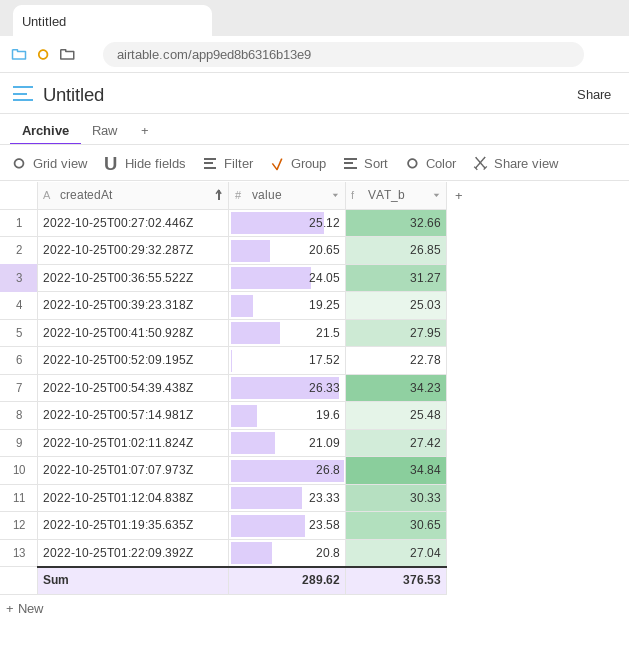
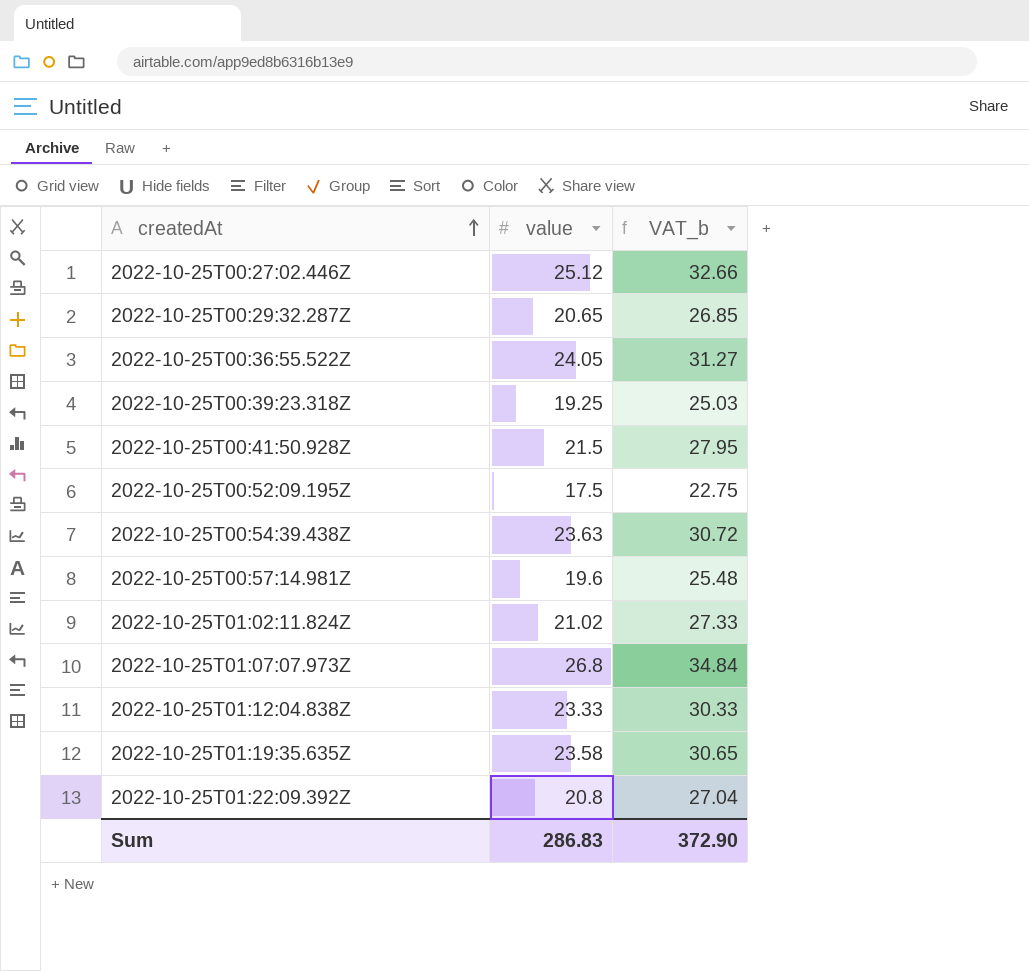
2022-10-25T00:52:09.195Z | value: 17.52 -> 17.5
2022-10-25T00:52:09.195Z | VAT_b: 22.78 -> 22.75
2022-10-25T00:54:39.438Z | value: 26.33 -> 23.63
2022-10-25T00:54:39.438Z | VAT_b: 34.23 -> 30.72
2022-10-25T01:02:11.824Z | value: 21.09 -> 21.02
2022-10-25T01:02:11.824Z | VAT_b: 27.42 -> 27.33
Sum | value: 289.62 -> 286.83
Sum | VAT_b: 376.53 -> 372.90

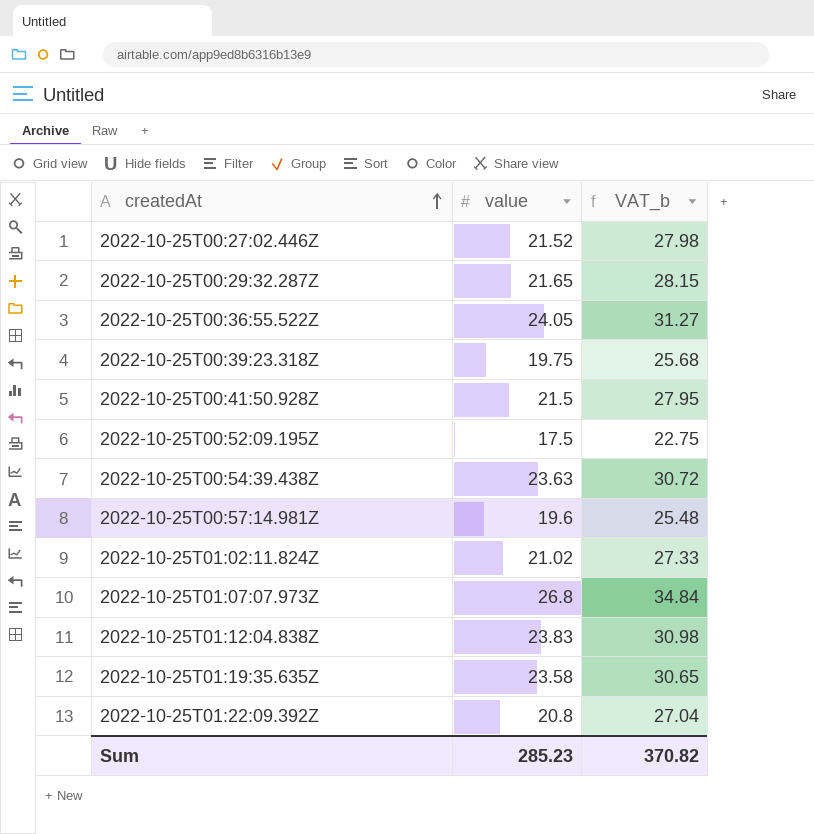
2022-10-25T00:27:02.446Z | value: 25.12 -> 21.52
2022-10-25T00:27:02.446Z | VAT_b: 32.66 -> 27.98
2022-10-25T00:29:32.287Z | value: 20.65 -> 21.65
2022-10-25T00:29:32.287Z | VAT_b: 26.85 -> 28.15
2022-10-25T00:39:23.318Z | value: 19.25 -> 19.75
2022-10-25T00:39:23.318Z | VAT_b: 25.03 -> 25.68
2022-10-25T01:12:04.838Z | value: 23.33 -> 23.83
2022-10-25T01:12:04.838Z | VAT_b: 30.33 -> 30.98
Sum | value: 286.83 -> 285.23
Sum | VAT_b: 372.90 -> 370.82

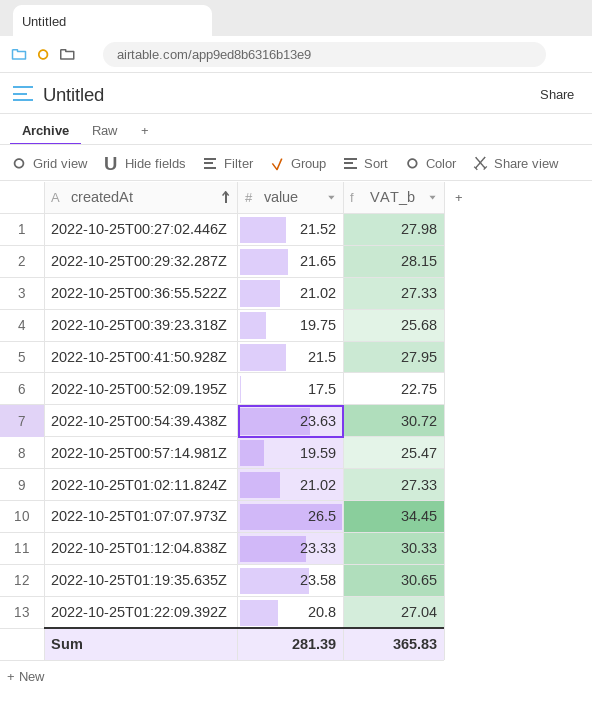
2022-10-25T00:36:55.522Z | value: 24.05 -> 21.02
2022-10-25T00:36:55.522Z | VAT_b: 31.27 -> 27.33
2022-10-25T00:57:14.981Z | value: 19.6 -> 19.59
2022-10-25T00:57:14.981Z | VAT_b: 25.48 -> 25.47
2022-10-25T01:07:07.973Z | value: 26.8 -> 26.5
2022-10-25T01:07:07.973Z | VAT_b: 34.84 -> 34.45
2022-10-25T01:12:04.838Z | value: 23.83 -> 23.33
2022-10-25T01:12:04.838Z | VAT_b: 30.98 -> 30.33
Sum | value: 285.23 -> 281.39
Sum | VAT_b: 370.82 -> 365.83

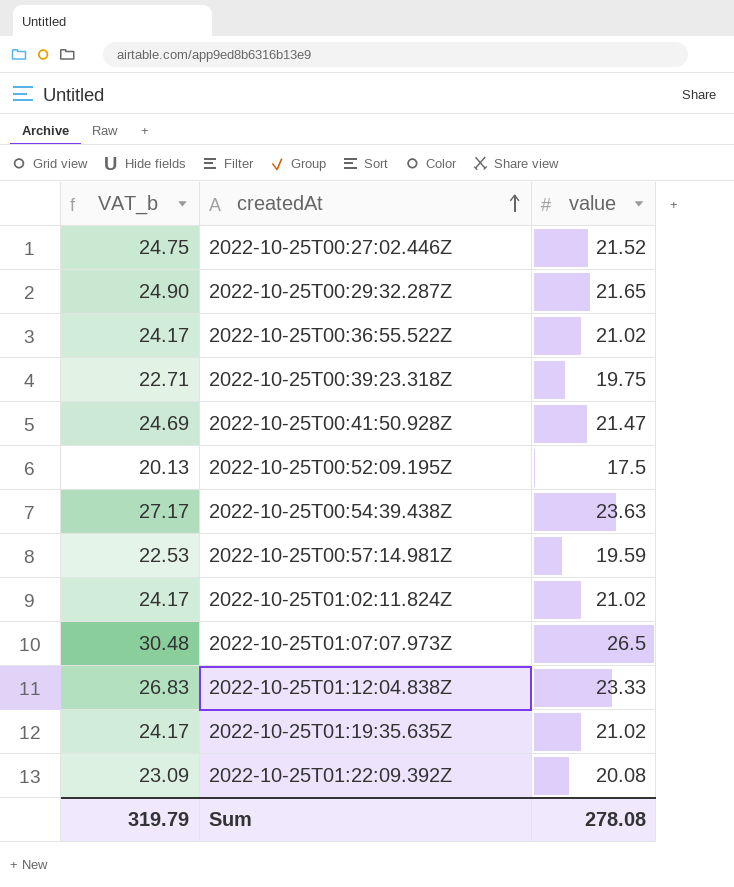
column VAT_b | formula: [value] * 1.3 -> [value] * 1.15
column VAT_b | position: 3 -> 1
2022-10-25T00:41:50.928Z | value: 21.5 -> 21.47
2022-10-25T01:19:35.635Z | value: 23.58 -> 21.02
2022-10-25T01:22:09.392Z | value: 20.8 -> 20.08
Sum | VAT_b: 365.83 -> 319.79
Sum | value: 281.39 -> 278.08

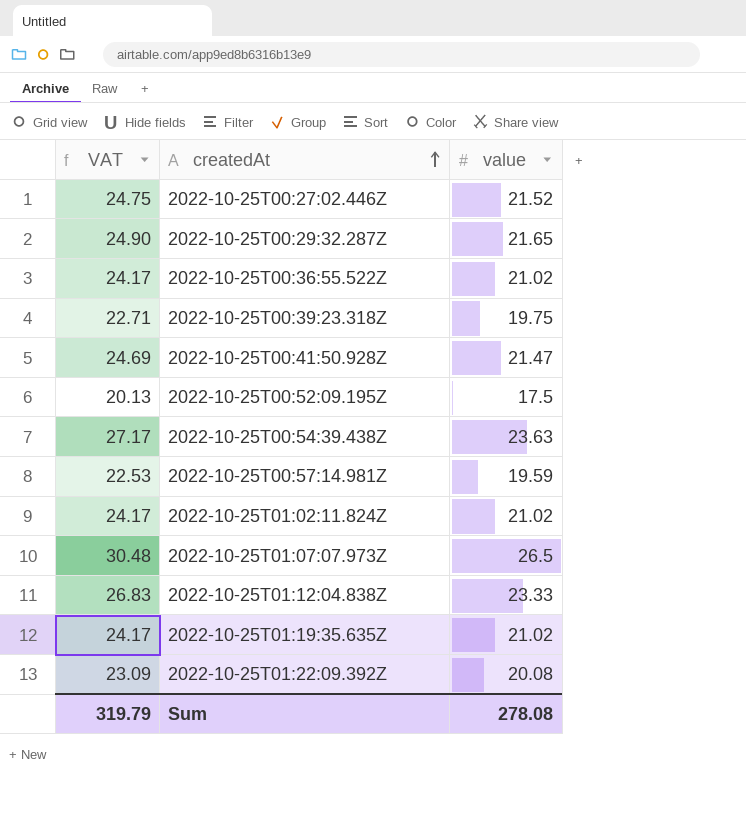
column name: VAT_b -> VAT

